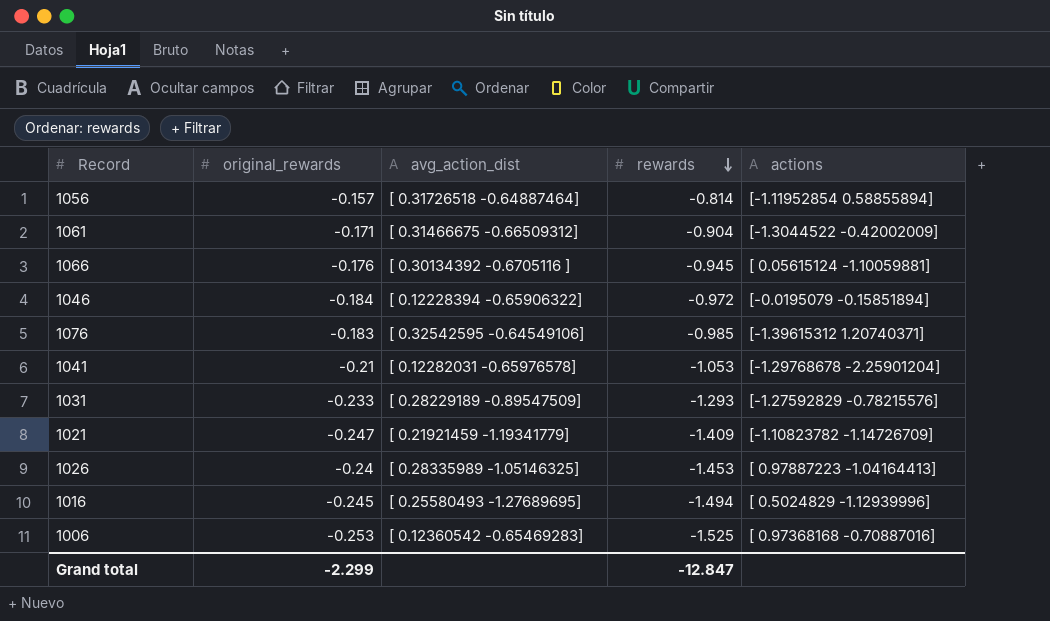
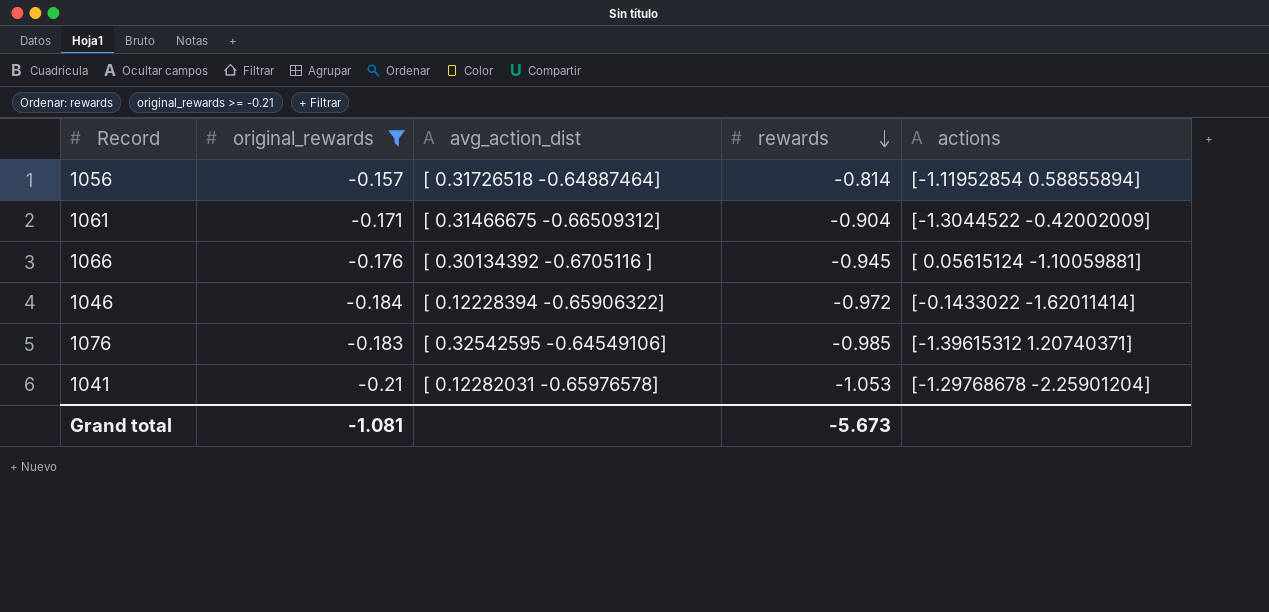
filter: none -> original_rewards >= -0.21
1046 | actions: [-0.0195079 -0.15851894] -> [-0.1433022 -1.62011414]
Grand total | original_rewards: -2.299 -> -1.081
Grand total | rewards: -12.847 -> -5.673

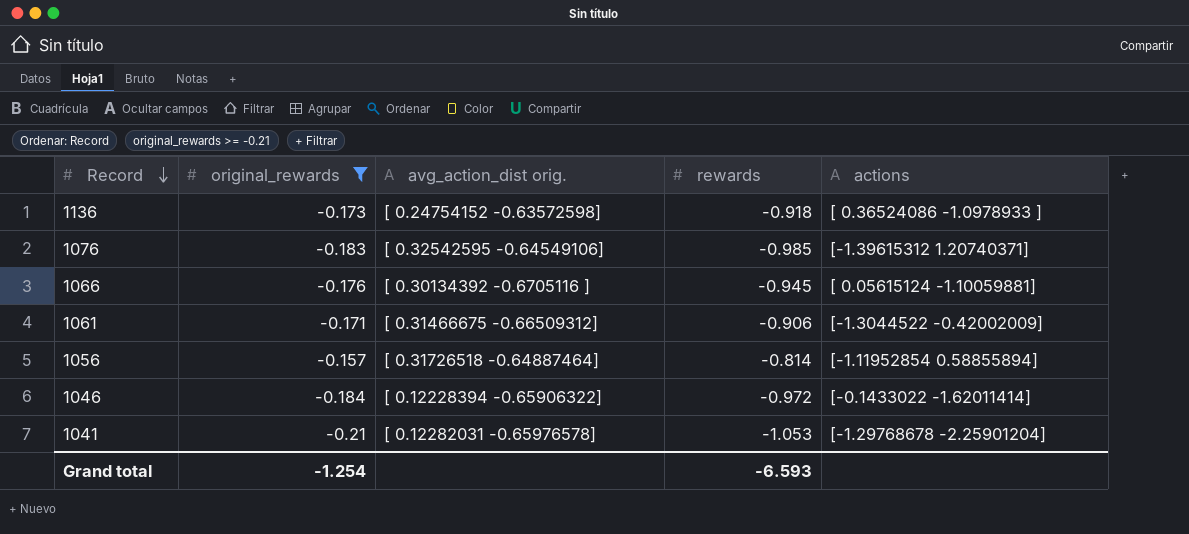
row order: rewards descending -> Record descending
column name: avg_action_dist -> avg_action_dist orig.
row 1136: none -> -0.173 | [ 0.24754152 -0.63572598] | -0.918 | [ 0.36524086 -1.0978933 ]
1061 | rewards: -0.904 -> -0.906
Grand total | original_rewards: -1.081 -> -1.254
Grand total | rewards: -5.673 -> -6.593

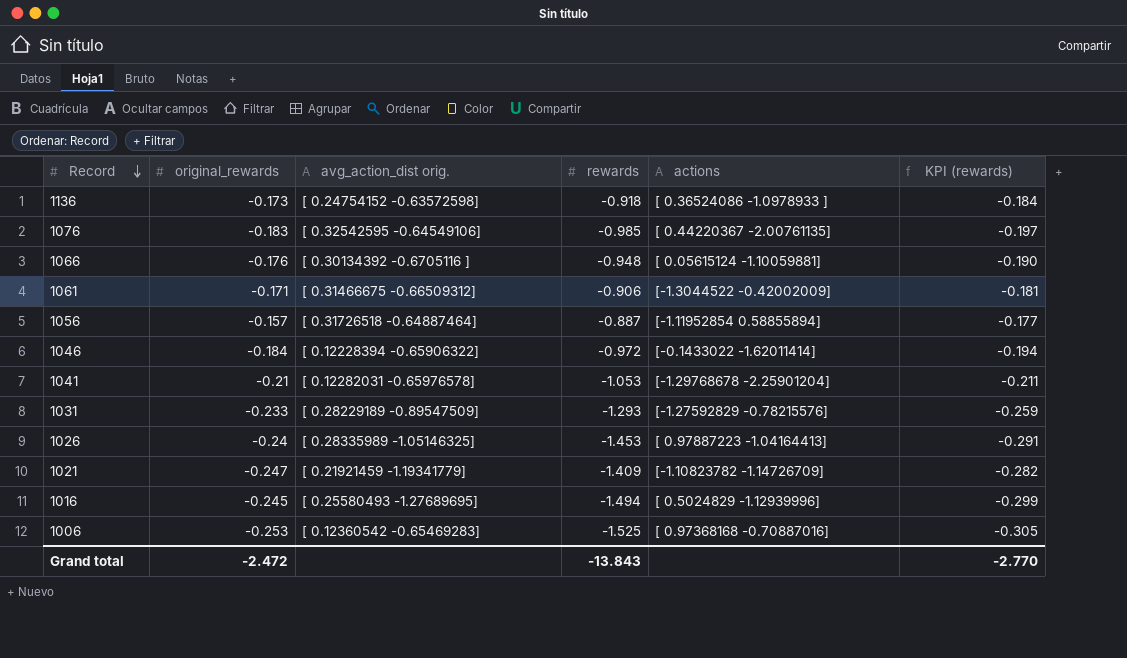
filter: original_rewards >= -0.21 -> none
column KPI (rewards) | formula: none -> [rewards] * 0.2
1076 | actions: [-1.39615312 1.20740371] -> [ 0.44220367 -2.00761135]
1066 | rewards: -0.945 -> -0.948
1056 | rewards: -0.814 -> -0.887
Grand total | original_rewards: -1.254 -> -2.472
Grand total | rewards: -6.593 -> -13.843

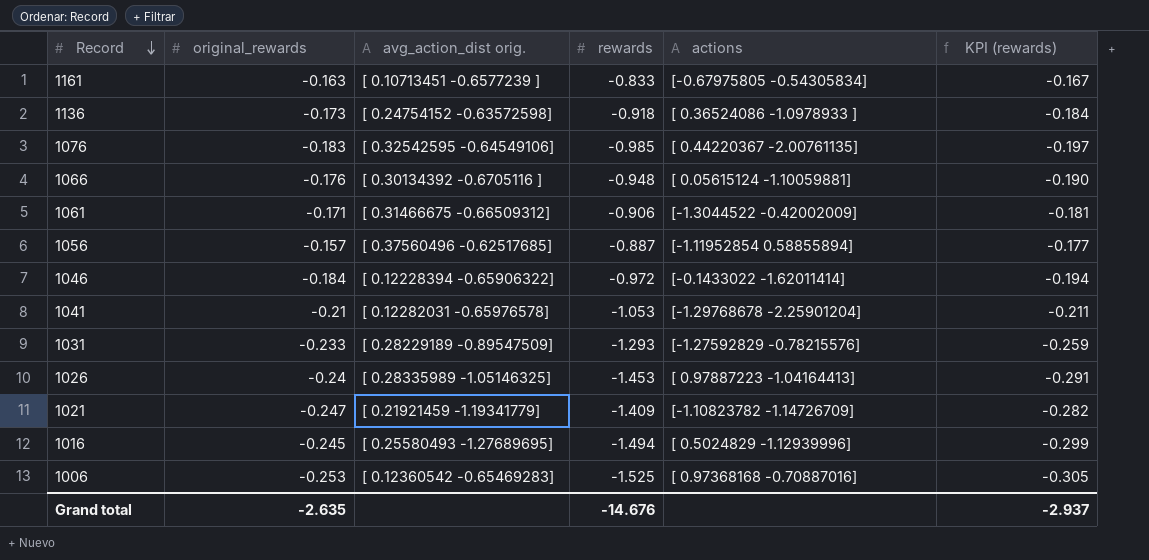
row 1161: none -> -0.163 | [ 0.10713451 -0.6577239 ] | -0.833 | [-0.67975805 -0.54305834] | -0.167
1056 | avg_action_dist orig.: [ 0.31726518 -0.64887464] -> [ 0.37560496 -0.62517685]
Grand total | original_rewards: -2.472 -> -2.635
Grand total | rewards: -13.843 -> -14.676
Grand total | KPI (rewards): -2.770 -> -2.937

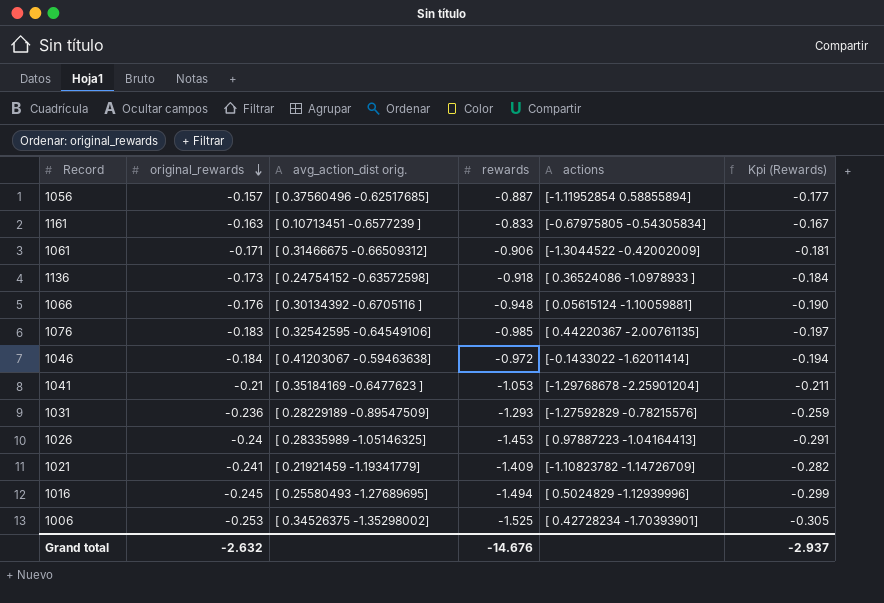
row order: Record descending -> original_rewards descending
column name: KPI (rewards) -> Kpi (Rewards)
1046 | avg_action_dist orig.: [ 0.12228394 -0.65906322] -> [ 0.41203067 -0.59463638]
1041 | avg_action_dist orig.: [ 0.12282031 -0.65976578] -> [ 0.35184169 -0.6477623 ]
1031 | original_rewards: -0.233 -> -0.236
1021 | original_rewards: -0.247 -> -0.241
1006 | avg_action_dist orig.: [ 0.12360542 -0.65469283] -> [ 0.34526375 -1.35298002]
1006 | actions: [ 0.97368168 -0.70887016] -> [ 0.42728234 -1.70393901]
Grand total | original_rewards: -2.635 -> -2.632

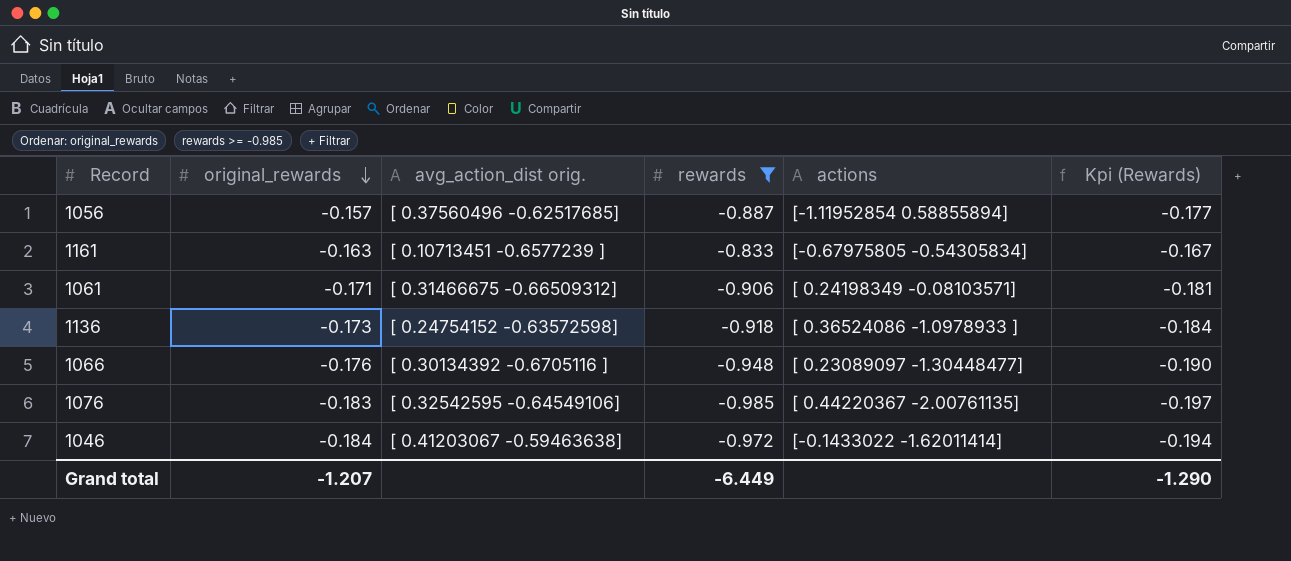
filter: none -> rewards >= -0.985
1061 | actions: [-1.3044522 -0.42002009] -> [ 0.24198349 -0.08103571]
1066 | actions: [ 0.05615124 -1.10059881] -> [ 0.23089097 -1.30448477]
Grand total | original_rewards: -2.632 -> -1.207
Grand total | rewards: -14.676 -> -6.449
Grand total | Kpi (Rewards): -2.937 -> -1.290

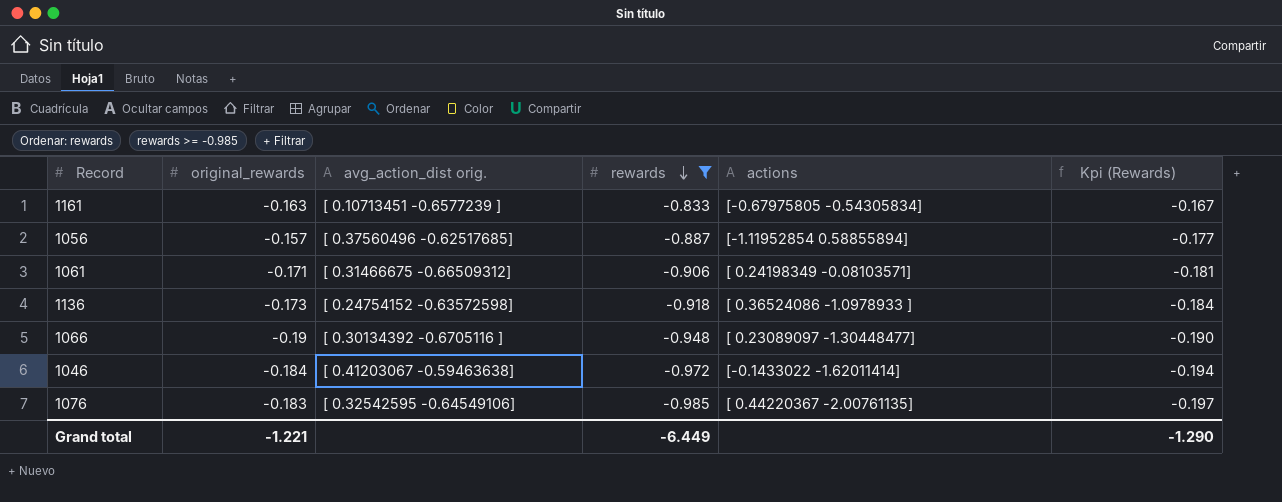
row order: original_rewards descending -> rewards descending
1066 | original_rewards: -0.176 -> -0.19
Grand total | original_rewards: -1.207 -> -1.221

